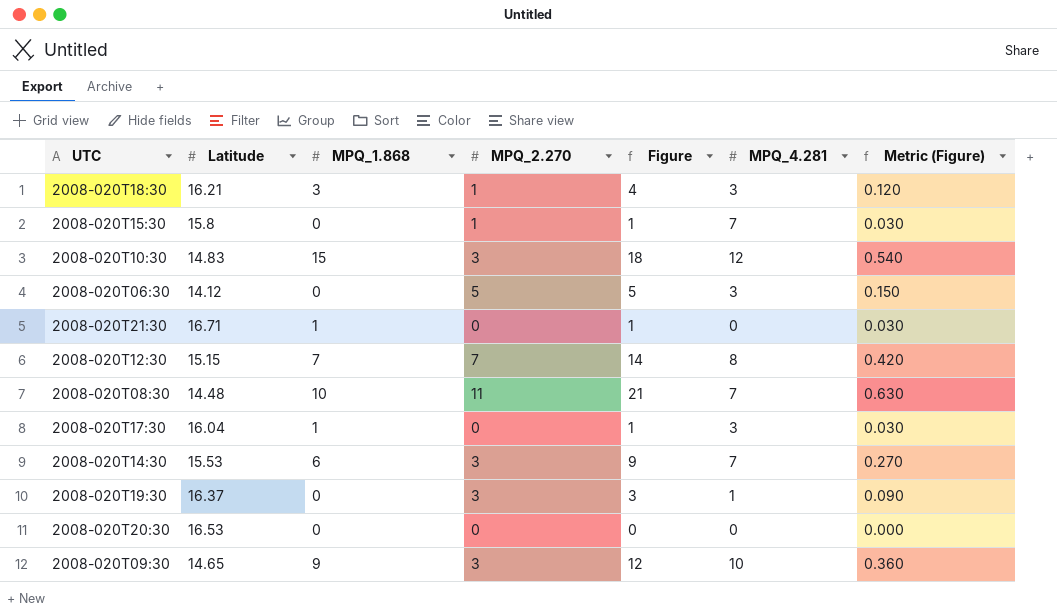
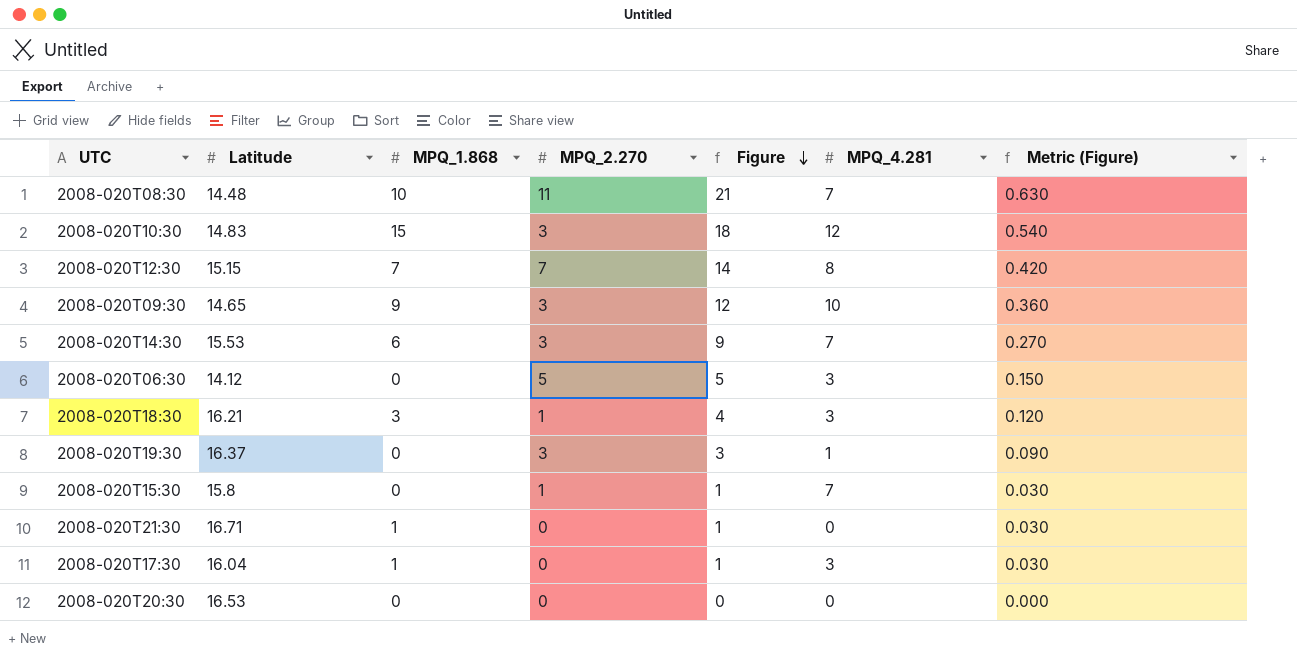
row order: none -> Figure descending

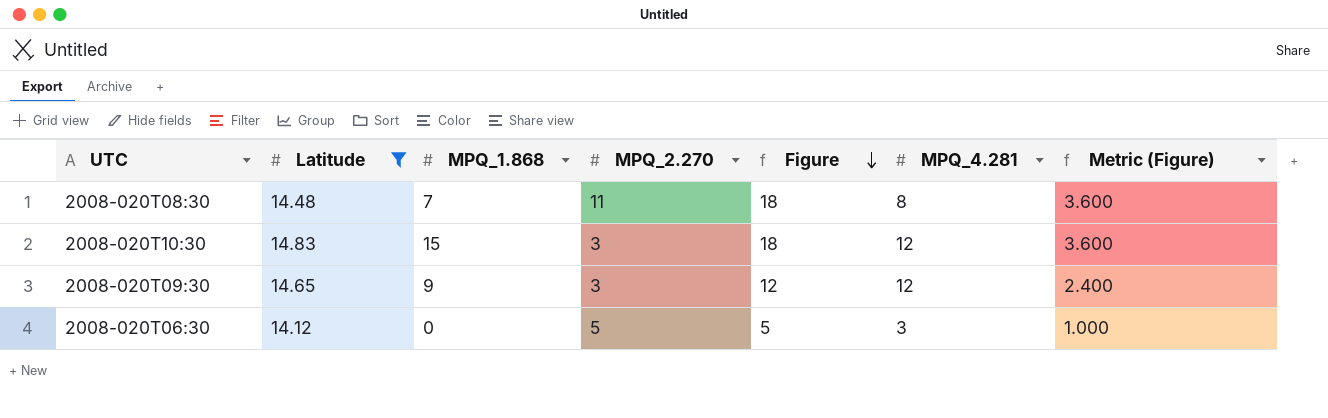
filter: none -> Latitude <= 14.83
column Metric (Figure) | formula: [Figure] * 0.03 -> [Figure] * 0.2
2008-020T08:30 | MPQ_1.868: 10 -> 7
2008-020T08:30 | Figure: 21 -> 18
2008-020T08:30 | MPQ_4.281: 7 -> 8
2008-020T09:30 | MPQ_4.281: 10 -> 12

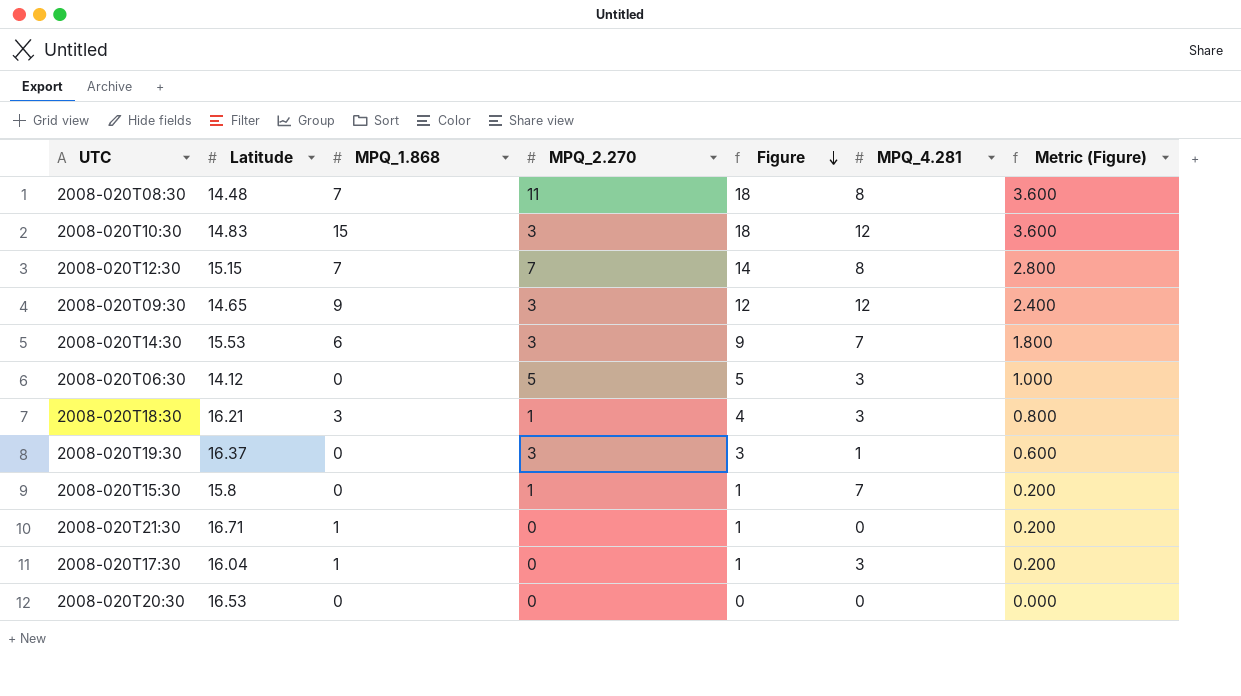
filter: Latitude <= 14.83 -> none

